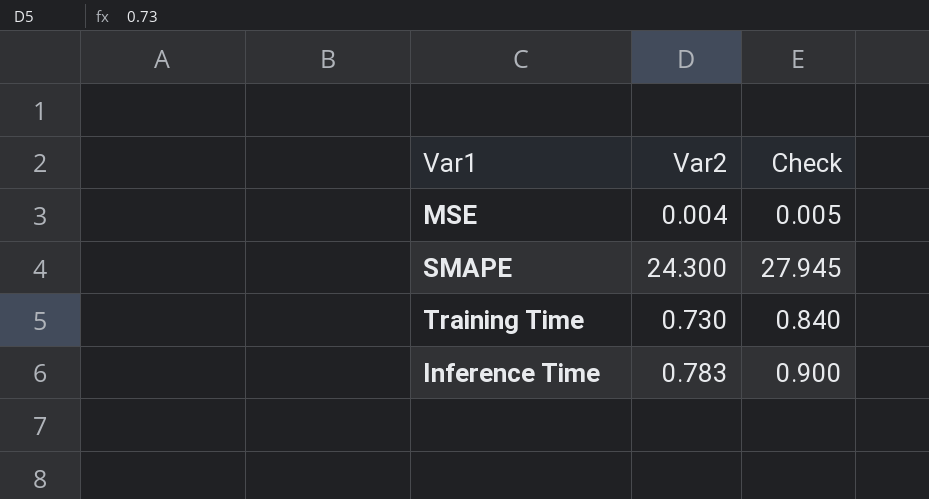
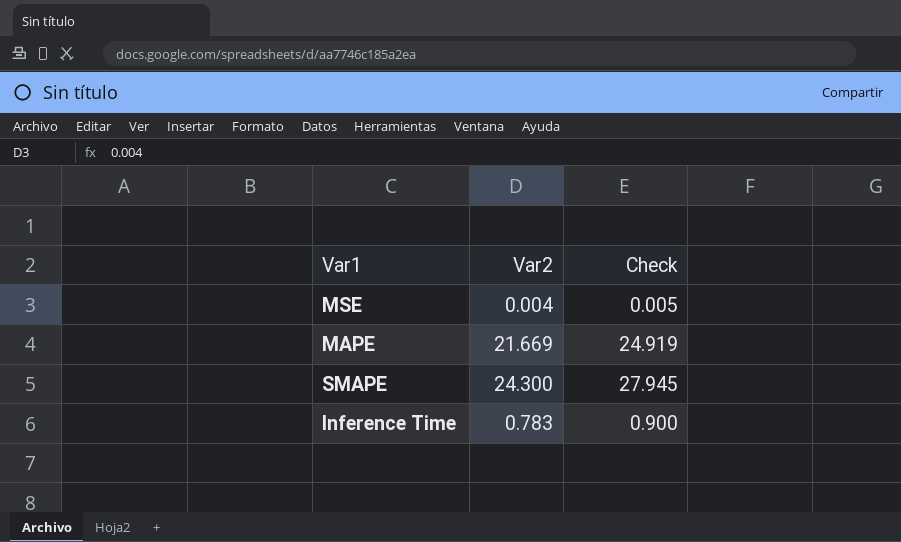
row Training Time: 0.730 | 0.840 -> none
row MAPE: none -> 21.669 | 24.919

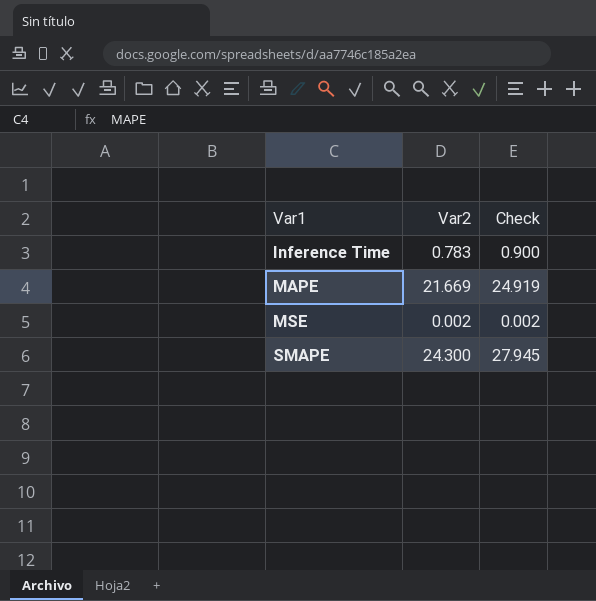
row order: none -> Var1 ascending
MSE | Var2: 0.004 -> 0.002
MSE | Check: 0.005 -> 0.002

